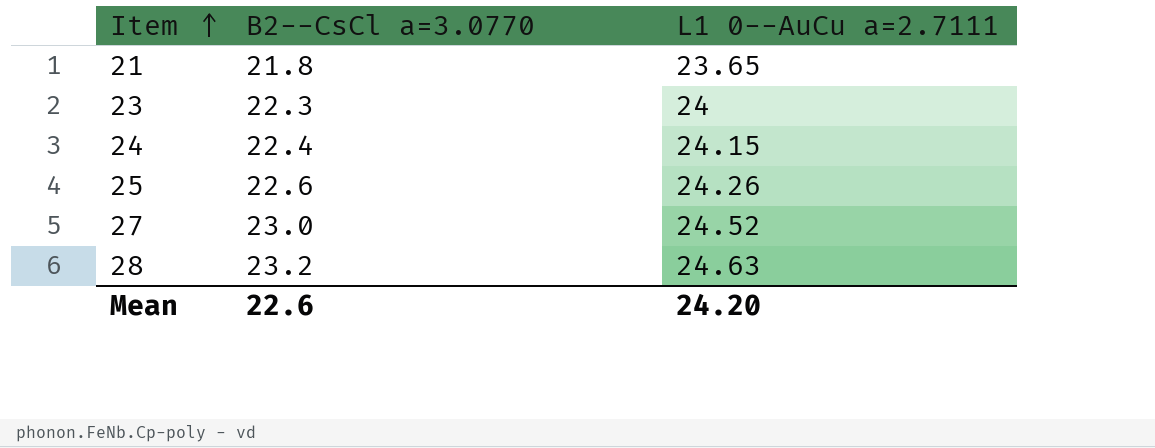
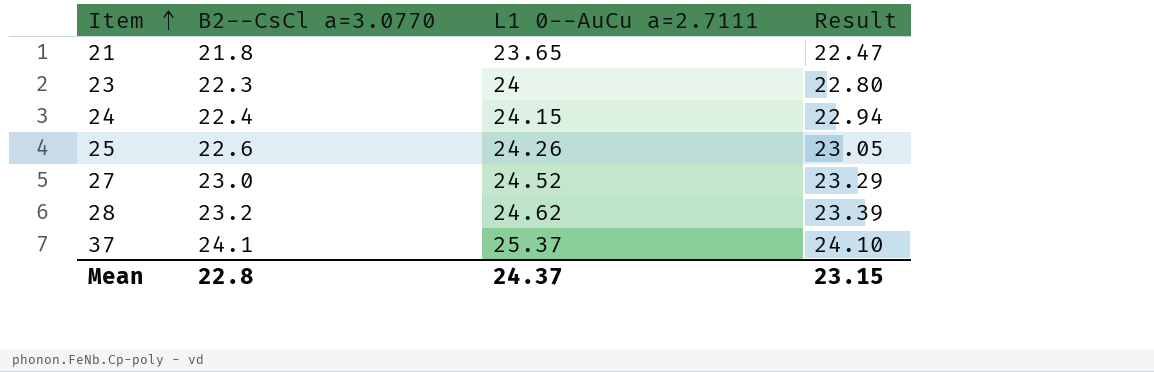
column Result | formula: none -> [L1 0--AuCu a=2.7111] * 0.95
28 | L1 0--AuCu a=2.7111: 24.63 -> 24.62
row 37: none -> 24.1 | 25.37 | 24.10
Mean | B2--CsCl a=3.0770: 22.6 -> 22.8
Mean | L1 0--AuCu a=2.7111: 24.20 -> 24.37

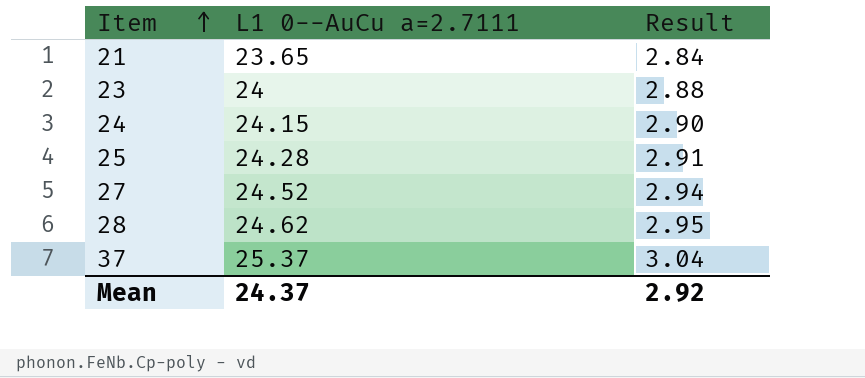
column B2--CsCl a=3.0770 | position: 2 -> none
column Result | formula: [L1 0--AuCu a=2.7111] * 0.95 -> [L1 0--AuCu a=2.7111] * 0.12
25 | L1 0--AuCu a=2.7111: 24.26 -> 24.28
Mean | Result: 23.15 -> 2.92

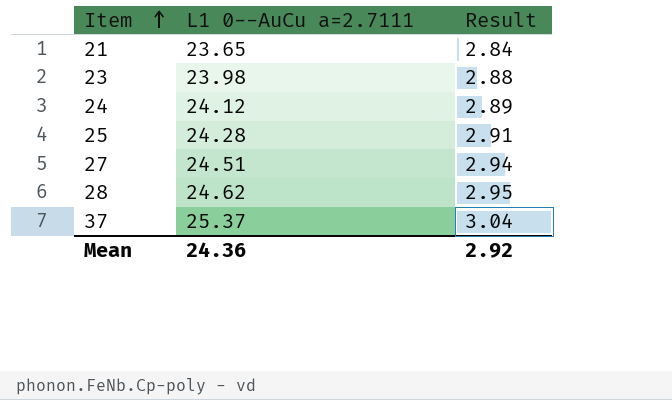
23 | L1 0--AuCu a=2.7111: 24 -> 23.98
24 | L1 0--AuCu a=2.7111: 24.15 -> 24.12
24 | Result: 2.90 -> 2.89
27 | L1 0--AuCu a=2.7111: 24.52 -> 24.51
Mean | L1 0--AuCu a=2.7111: 24.37 -> 24.36

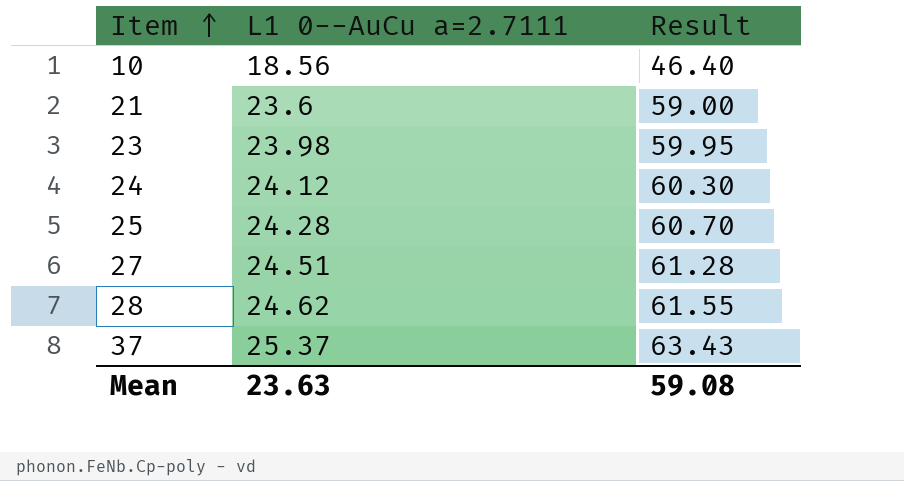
column Result | formula: [L1 0--AuCu a=2.7111] * 0.12 -> [L1 0--AuCu a=2.7111] * 2.5
row 10: none -> 18.56 | 46.40
21 | L1 0--AuCu a=2.7111: 23.65 -> 23.6
Mean | L1 0--AuCu a=2.7111: 24.36 -> 23.63
Mean | Result: 2.92 -> 59.08

